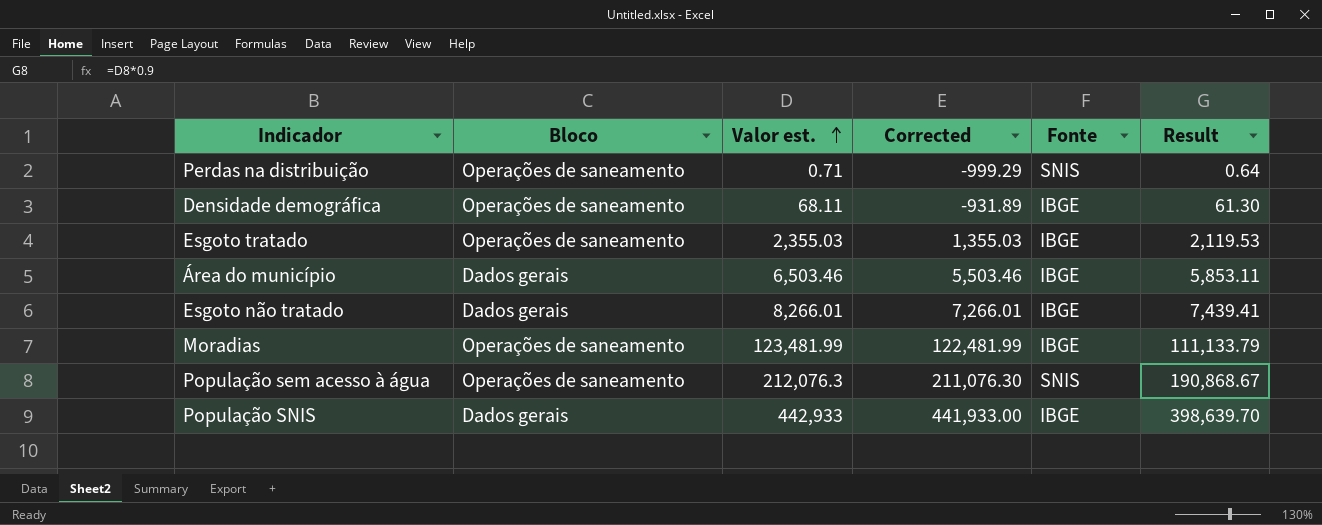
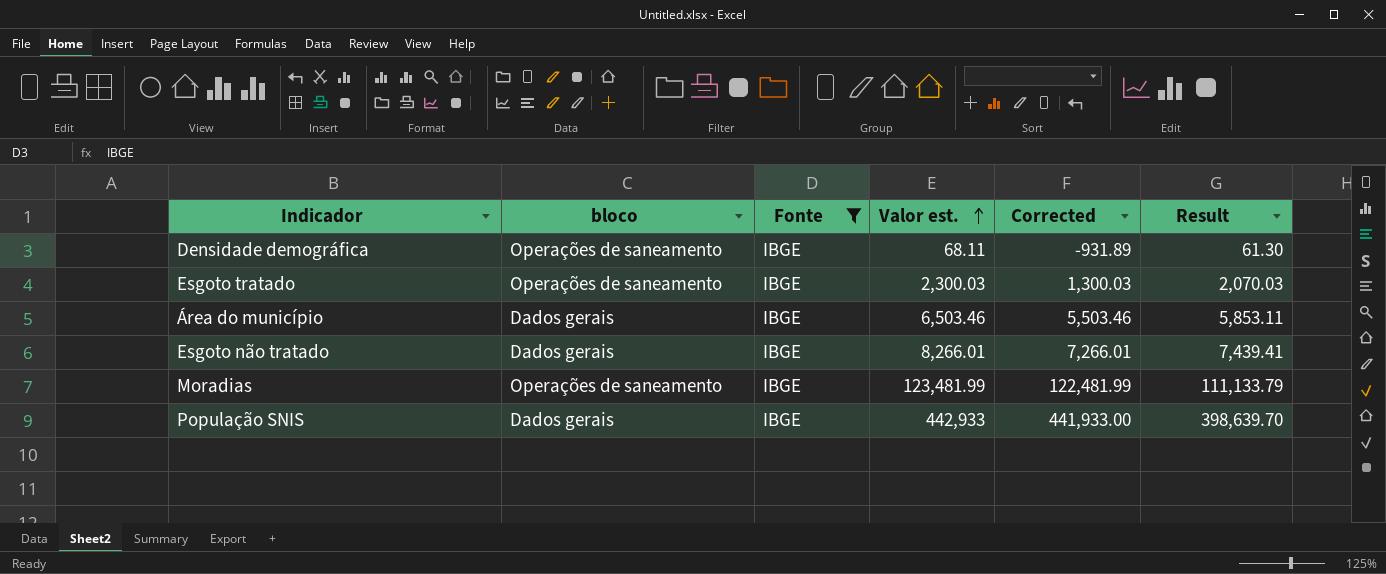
filter: none -> Fonte = IBGE
column name: Bloco -> bloco
column Fonte | position: 5 -> 3
Esgoto tratado | Valor est.: 2,355.03 -> 2,300.03
Esgoto tratado | Corrected: 1,355.03 -> 1,300.03
Esgoto tratado | Result: 2,119.53 -> 2,070.03

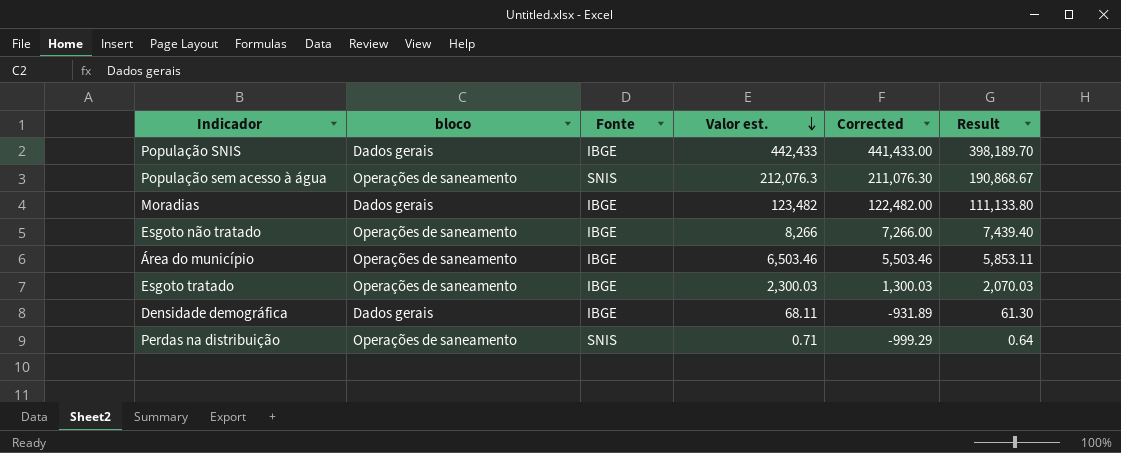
filter: Fonte = IBGE -> none
row order: Valor est. ascending -> Valor est. descending
População SNIS | Valor est.: 442,933 -> 442,433
População SNIS | Corrected: 441,933.00 -> 441,433.00
População SNIS | Result: 398,639.70 -> 398,189.70
Moradias | bloco: Operações de saneamento -> Dados gerais
Moradias | Valor est.: 123,481.99 -> 123,482
Moradias | Corrected: 122,481.99 -> 122,482.00
Moradias | Result: 111,133.79 -> 111,133.80
Esgoto não tratado | bloco: Dados gerais -> Operações de saneamento
Esgoto não tratado | Valor est.: 8,266.01 -> 8,266
Esgoto não tratado | Corrected: 7,266.01 -> 7,266.00
Esgoto não tratado | Result: 7,439.41 -> 7,439.40
Área do município | bloco: Dados gerais -> Operações de saneamento
Densidade demográfica | bloco: Operações de saneamento -> Dados gerais

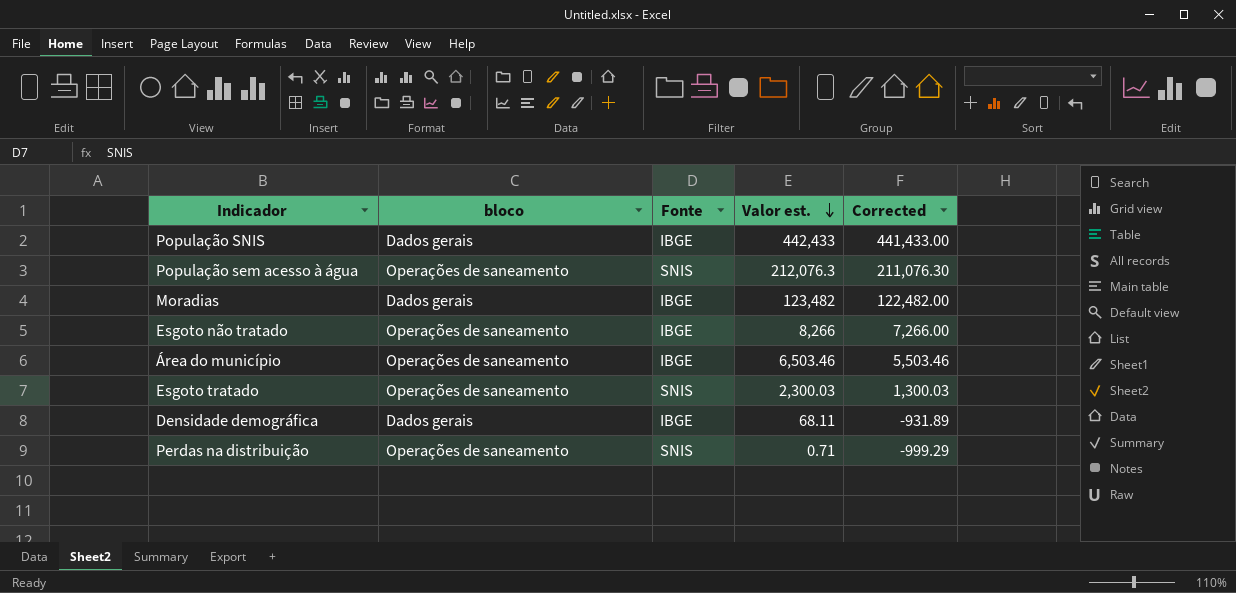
column Result | formula: [Valor est.] * 0.9 -> none
Esgoto tratado | Fonte: IBGE -> SNIS

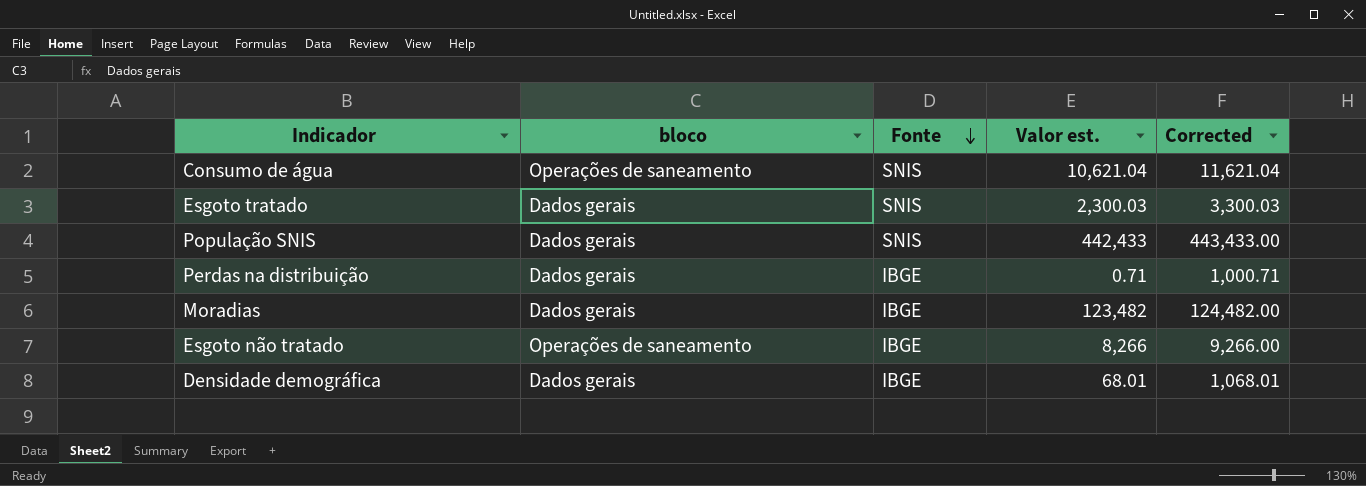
row order: Valor est. descending -> Fonte descending
column Corrected | formula: [Valor est.] - 1000 -> [Valor est.] + 1000
row População sem acesso à água: Operações de saneamento | SNIS | 212,076.3 | 211,076.30 -> none
row Área do município: Operações de saneamento | IBGE | 6,503.46 | 5,503.46 -> none
row Consumo de água: none -> Operações de saneamento | SNIS | 10,621.04 | 11,621.04
Esgoto tratado | bloco: Operações de saneamento -> Dados gerais
População SNIS | Fonte: IBGE -> SNIS
Perdas na distribuição | bloco: Operações de saneamento -> Dados gerais
Perdas na distribuição | Fonte: SNIS -> IBGE
Densidade demográfica | Valor est.: 68.11 -> 68.01

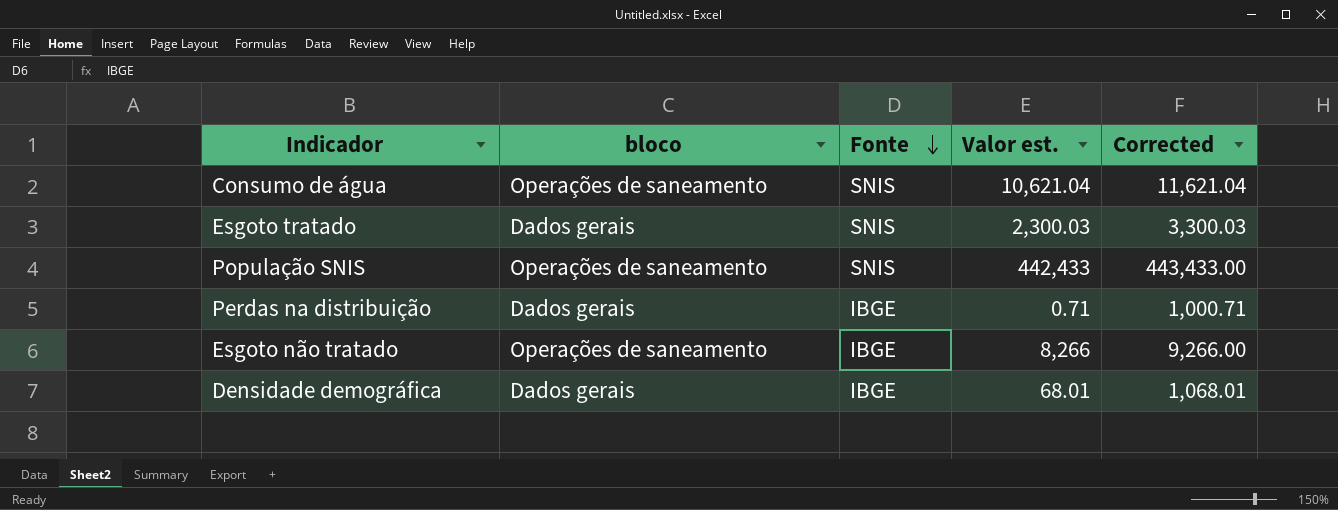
row Moradias: Dados gerais | IBGE | 123,482 | 124,482.00 -> none
População SNIS | bloco: Dados gerais -> Operações de saneamento

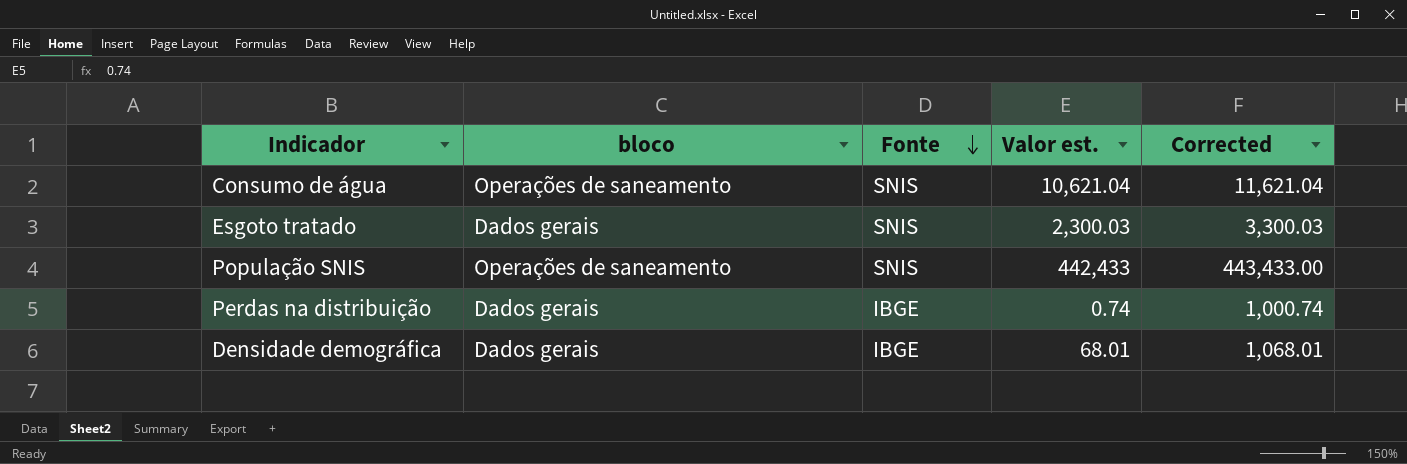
row Esgoto não tratado: Operações de saneamento | IBGE | 8,266 | 9,266.00 -> none
Perdas na distribuição | Valor est.: 0.71 -> 0.74
Perdas na distribuição | Corrected: 1,000.71 -> 1,000.74

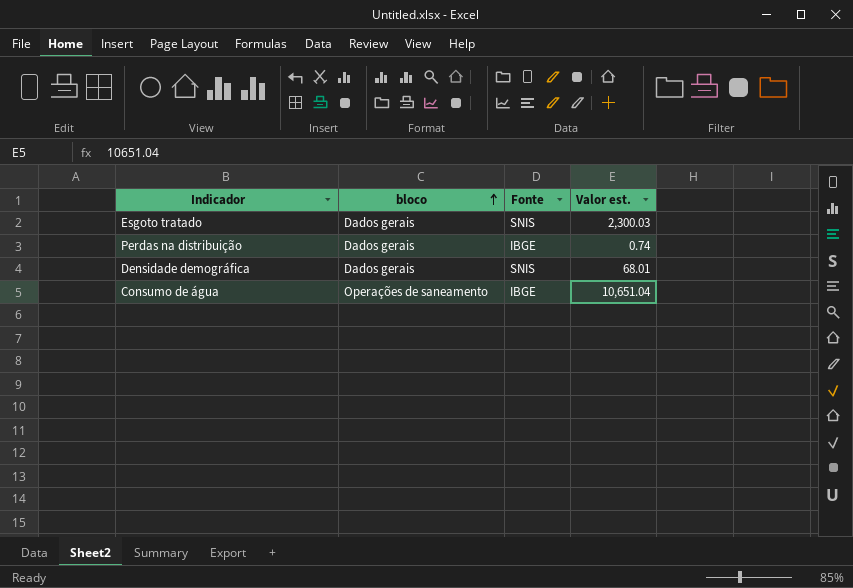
row order: Fonte descending -> bloco ascending
column Corrected | formula: [Valor est.] + 1000 -> none
row População SNIS: Operações de saneamento | SNIS | 442,433 | 443,433.00 -> none
Densidade demográfica | Fonte: IBGE -> SNIS
Consumo de água | Fonte: SNIS -> IBGE
Consumo de água | Valor est.: 10,621.04 -> 10,651.04

